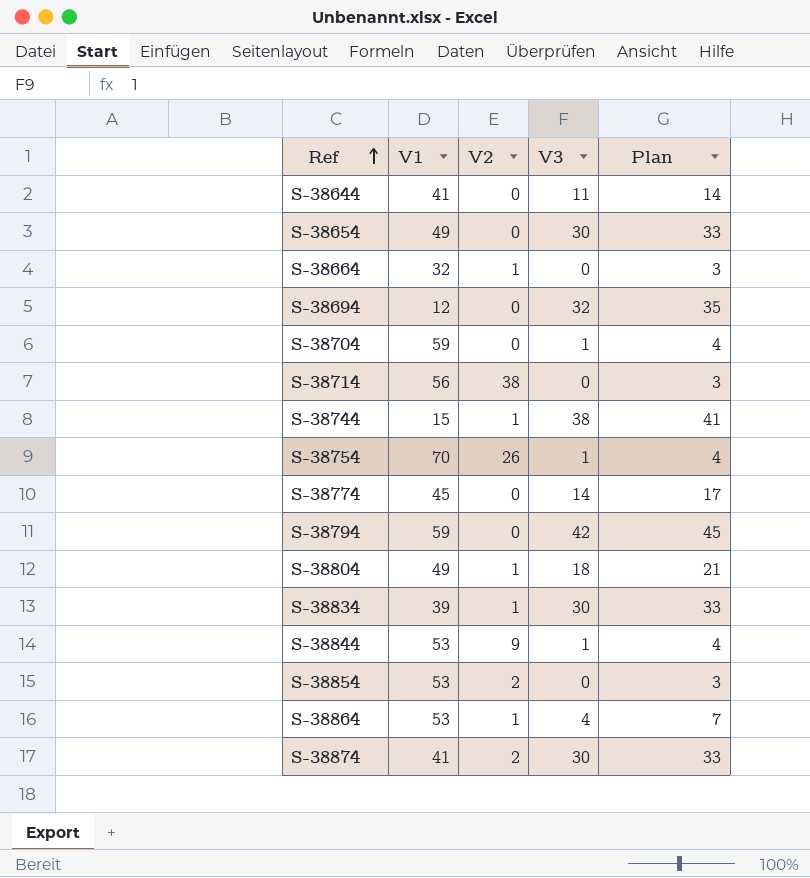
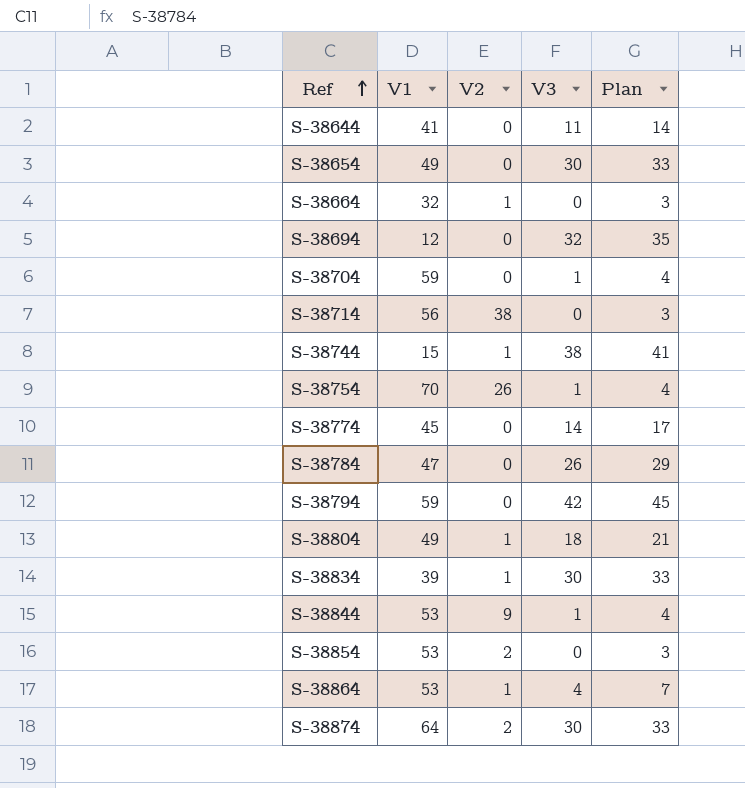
row S-38784: none -> 47 | 0 | 26 | 29
S-38874 | V1: 41 -> 64

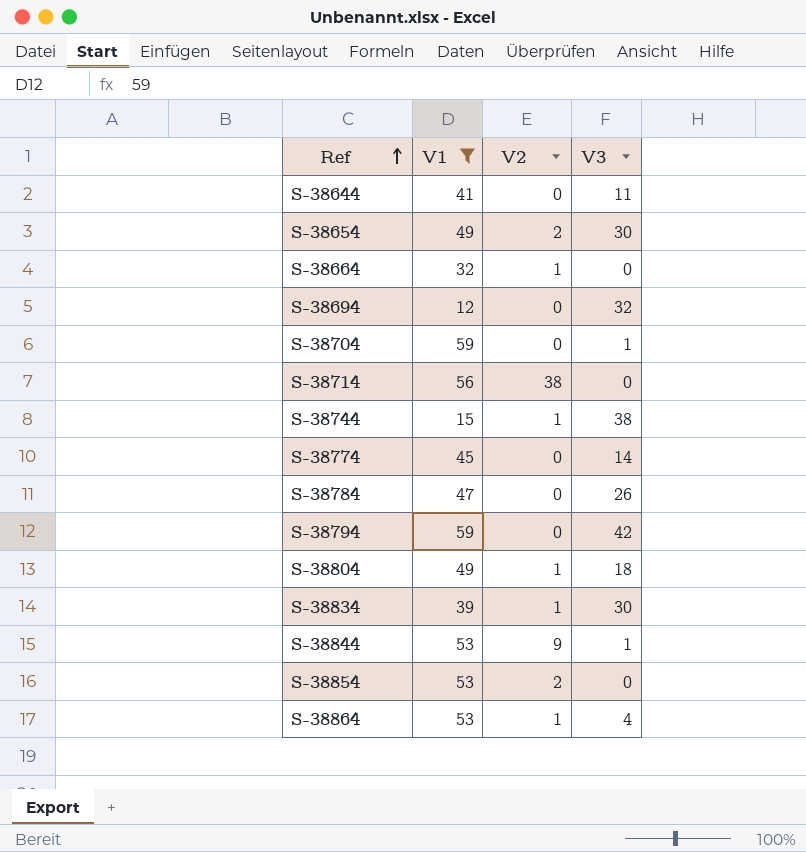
filter: none -> V1 <= 59
column Plan | formula: [V3] + 3 -> none
S-38654 | V2: 0 -> 2

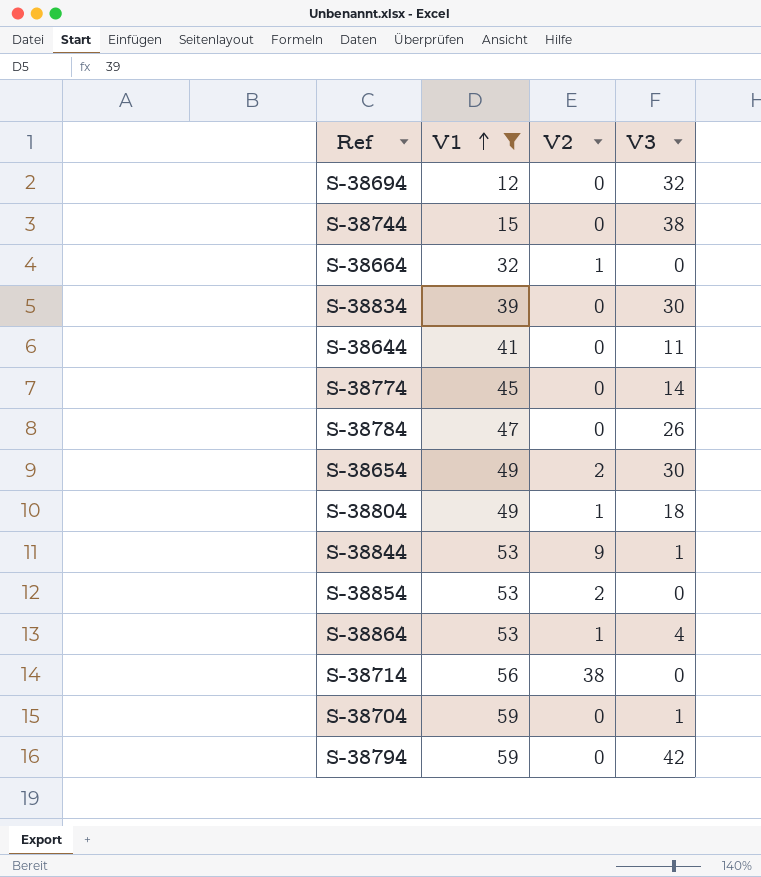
row order: Ref ascending -> V1 ascending
S-38744 | V2: 1 -> 0
S-38834 | V2: 1 -> 0

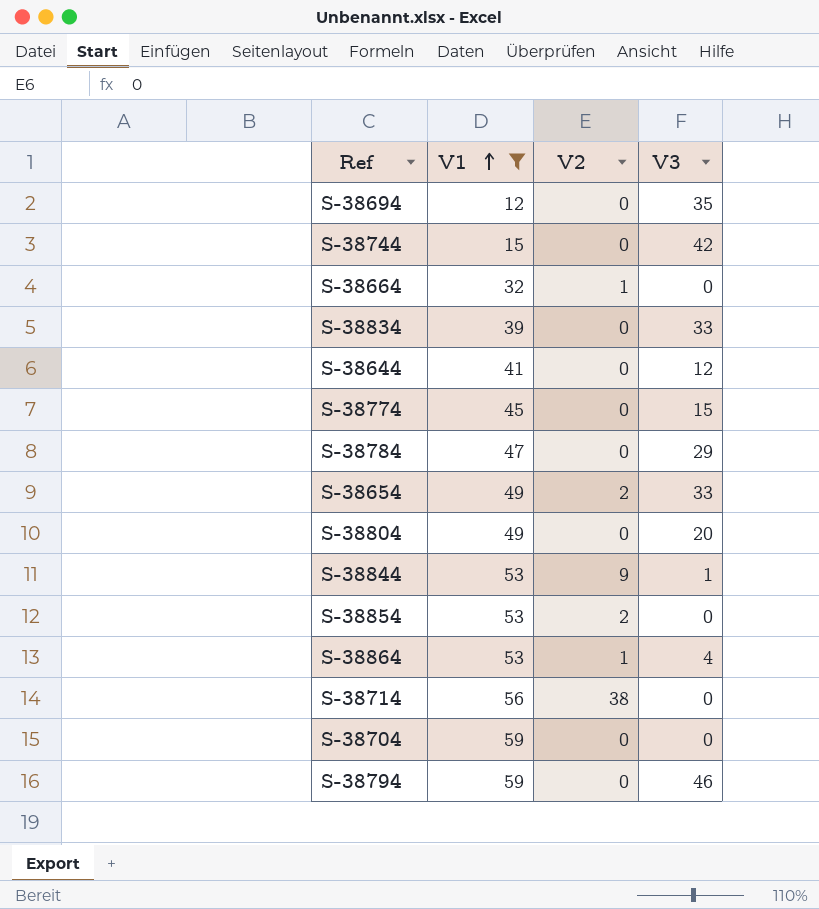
S-38694 | V3: 32 -> 35
S-38744 | V3: 38 -> 42
S-38834 | V3: 30 -> 33
S-38644 | V3: 11 -> 12
S-38774 | V3: 14 -> 15
S-38784 | V3: 26 -> 29
S-38654 | V3: 30 -> 33
S-38804 | V2: 1 -> 0
S-38804 | V3: 18 -> 20
S-38704 | V3: 1 -> 0
S-38794 | V3: 42 -> 46

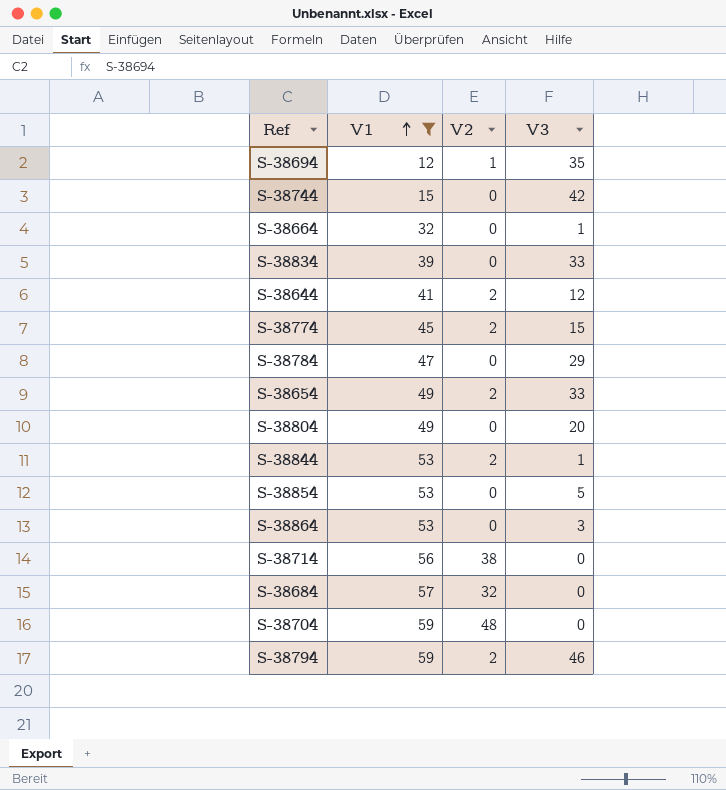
S-38694 | V2: 0 -> 1
S-38664 | V2: 1 -> 0
S-38664 | V3: 0 -> 1
S-38644 | V2: 0 -> 2
S-38774 | V2: 0 -> 2
S-38844 | V2: 9 -> 2
S-38854 | V2: 2 -> 0
S-38854 | V3: 0 -> 5
S-38864 | V2: 1 -> 0
S-38864 | V3: 4 -> 3
row S-38684: none -> 57 | 32 | 0
S-38704 | V2: 0 -> 48
S-38794 | V2: 0 -> 2

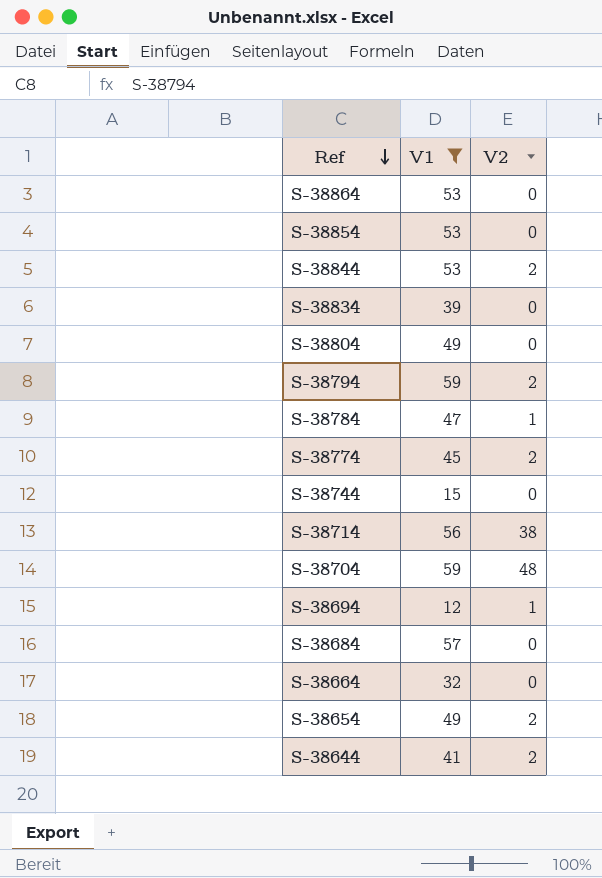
row order: V1 ascending -> Ref descending
column V3 | position: 4 -> none
S-38784 | V2: 0 -> 1
S-38684 | V2: 32 -> 0

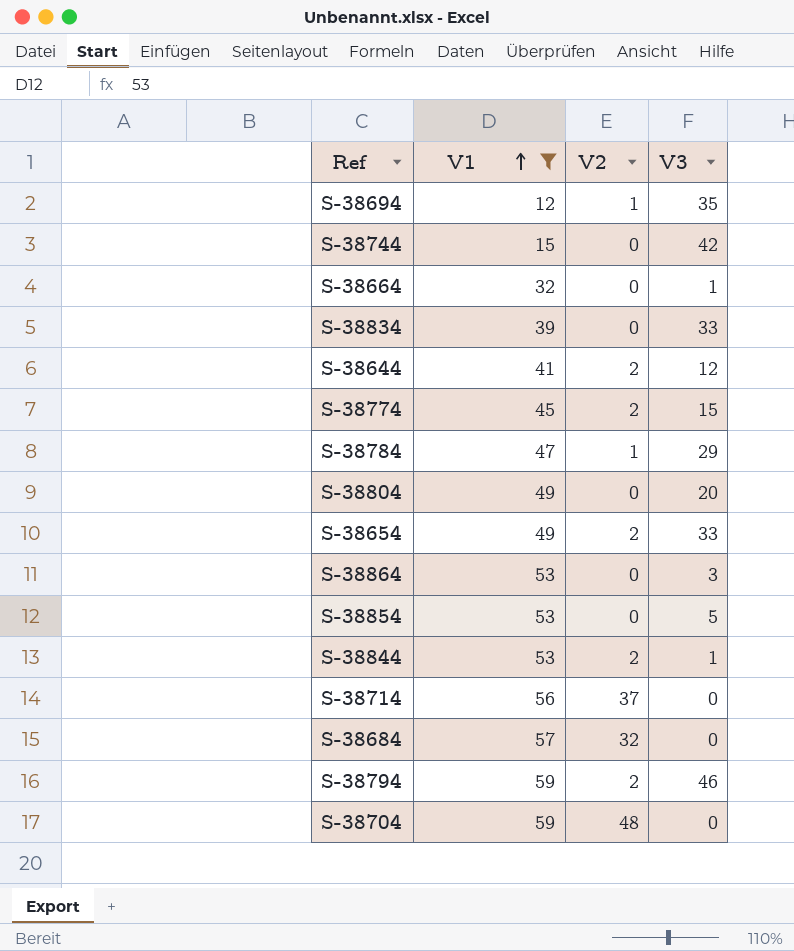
row order: Ref descending -> V1 ascending
column V3 | position: none -> 4
S-38714 | V2: 38 -> 37
S-38684 | V2: 0 -> 32

